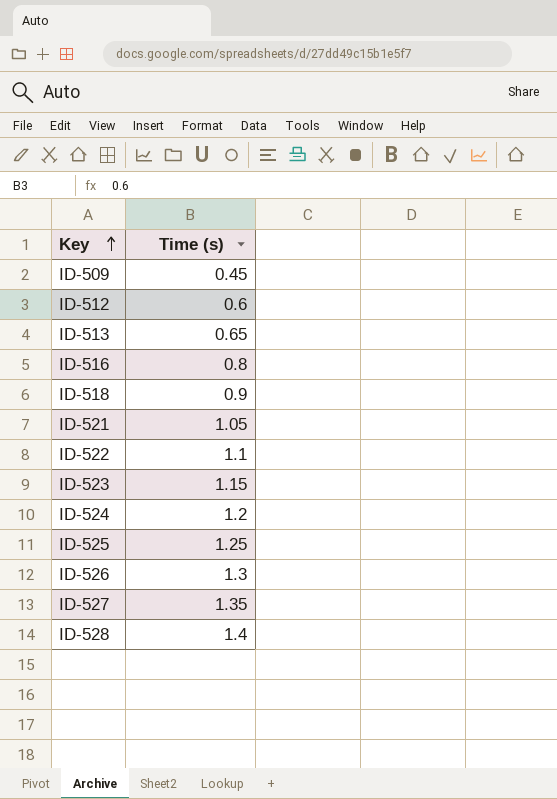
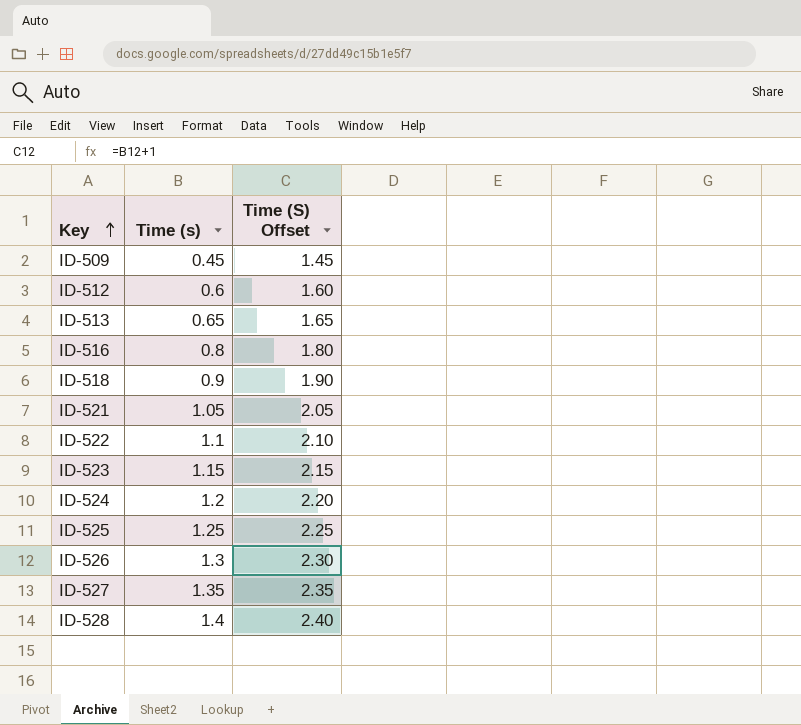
column Time (S) Offset | formula: none -> [Time (s)] + 1

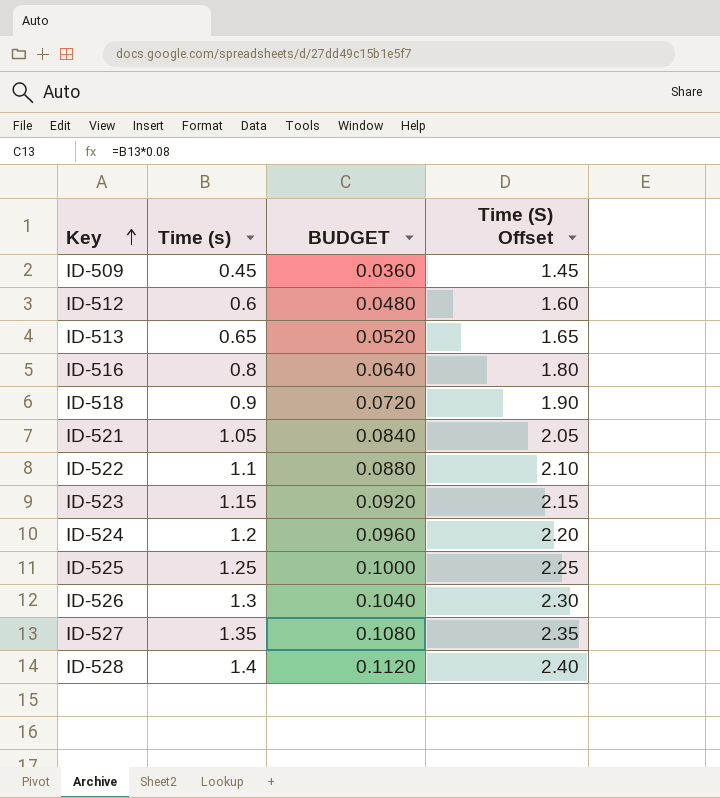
column BUDGET | formula: none -> [Time (s)] * 0.08

